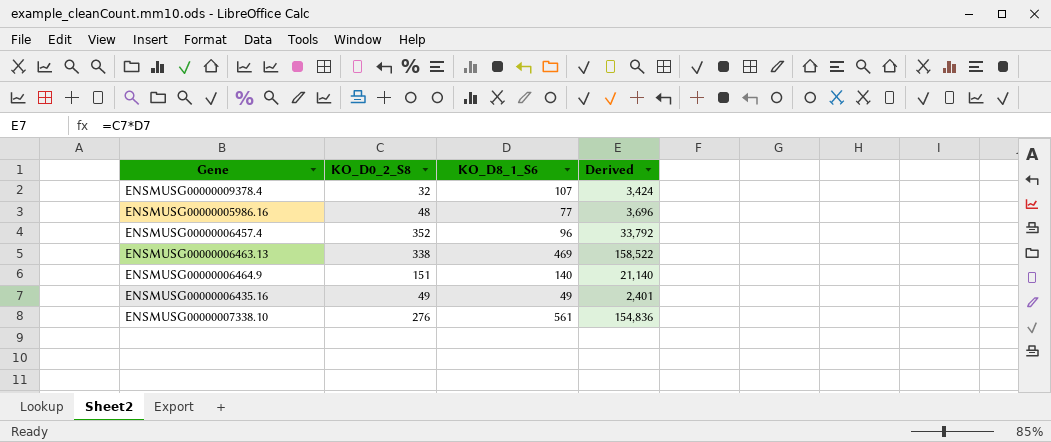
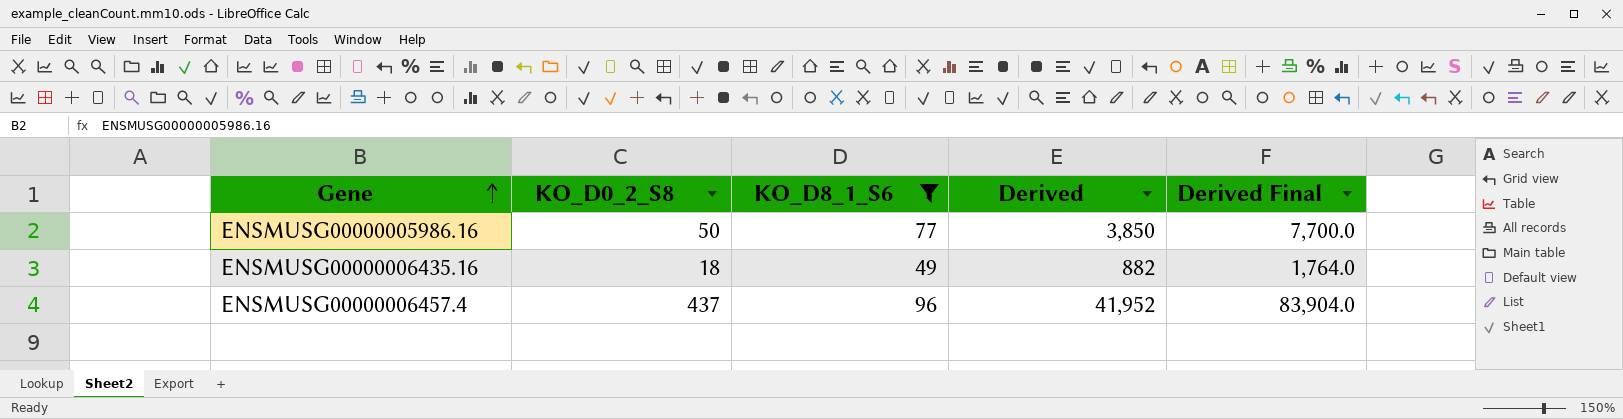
filter: none -> KO_D8_1_S6 <= 96
row order: none -> Gene ascending
column Derived Final | formula: none -> [Derived] * 2
ENSMUSG00000005986.16 | KO_D0_2_S8: 48 -> 50
ENSMUSG00000005986.16 | Derived: 3,696 -> 3,850
ENSMUSG00000006435.16 | KO_D0_2_S8: 49 -> 18
ENSMUSG00000006435.16 | Derived: 2,401 -> 882
ENSMUSG00000006457.4 | KO_D0_2_S8: 352 -> 437
ENSMUSG00000006457.4 | Derived: 33,792 -> 41,952

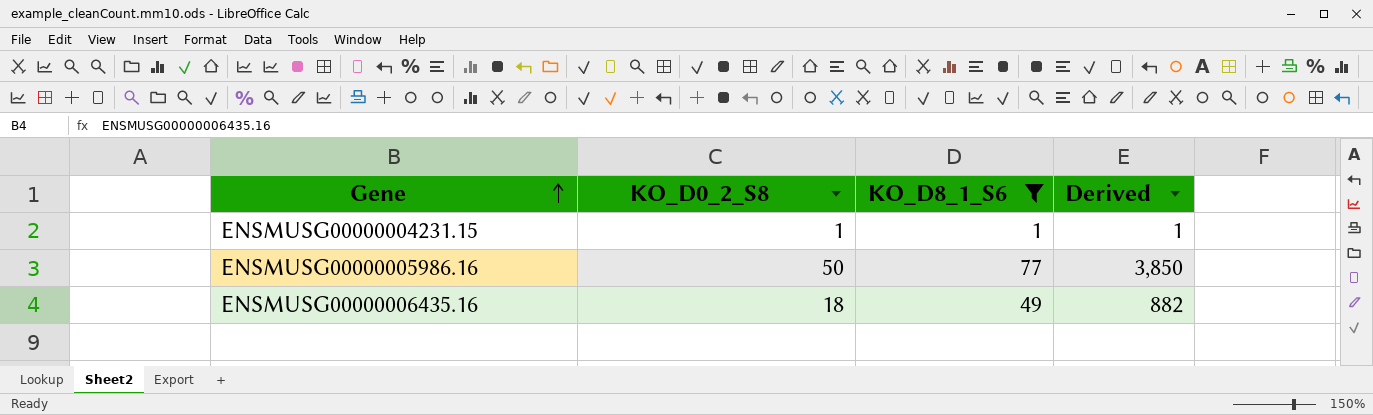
column Derived Final | formula: [Derived] * 2 -> none
row ENSMUSG00000006457.4: 437 | 96 | 41,952 | 83,904.0 -> none
row ENSMUSG00000004231.15: none -> 1 | 1 | 1

